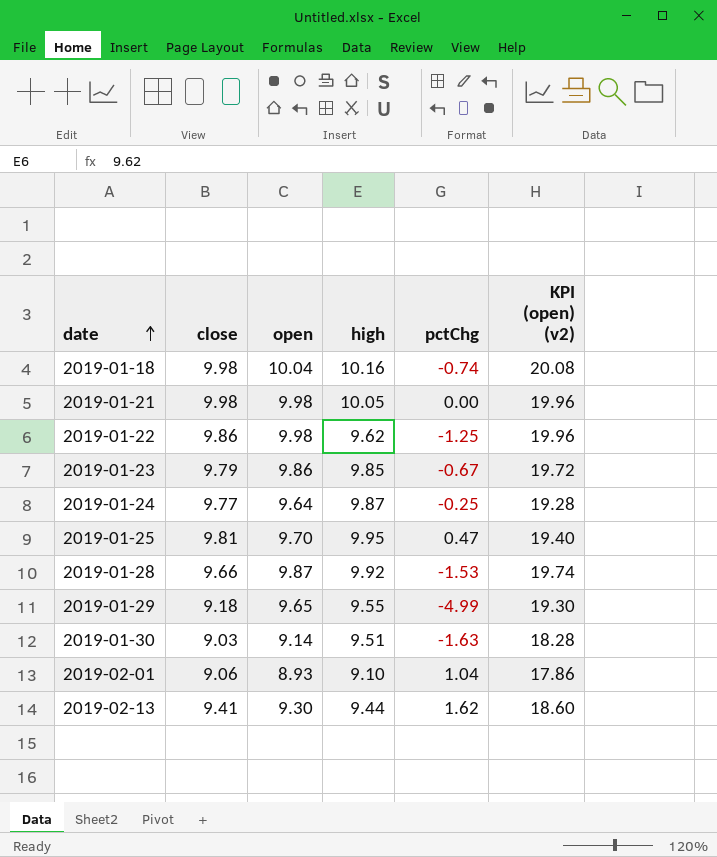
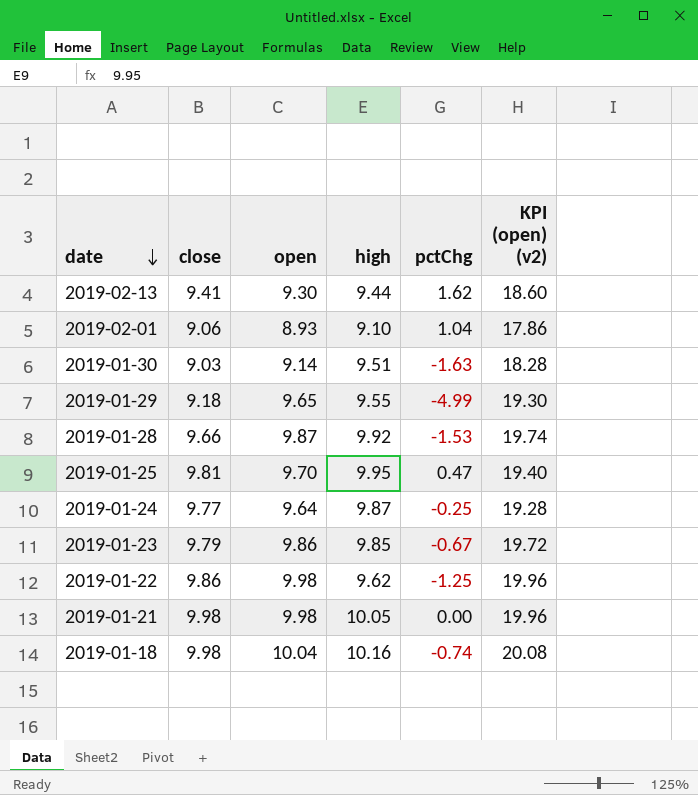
row order: date ascending -> date descending

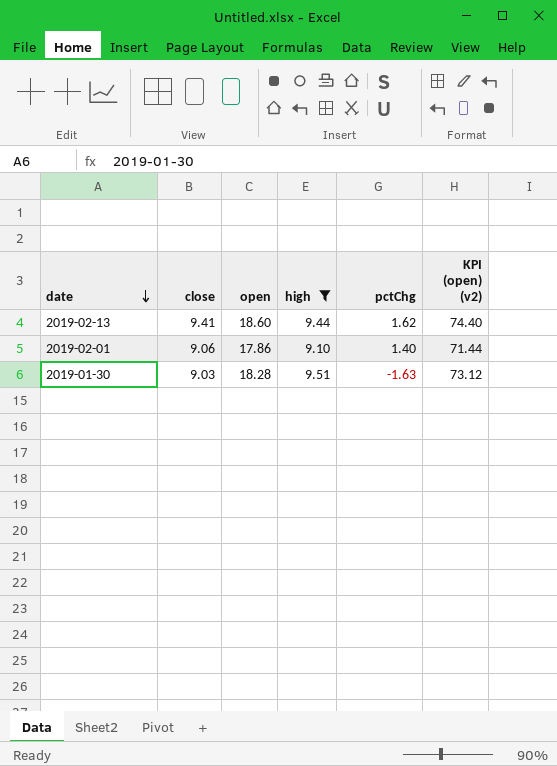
filter: none -> high <= 9.51
column KPI (open) (v2) | formula: [open] * 2 -> [open] * 4
2019-02-13 | open: 9.30 -> 18.60
2019-02-01 | open: 8.93 -> 17.86
2019-02-01 | pctChg: 1.04 -> 1.40
2019-01-30 | open: 9.14 -> 18.28

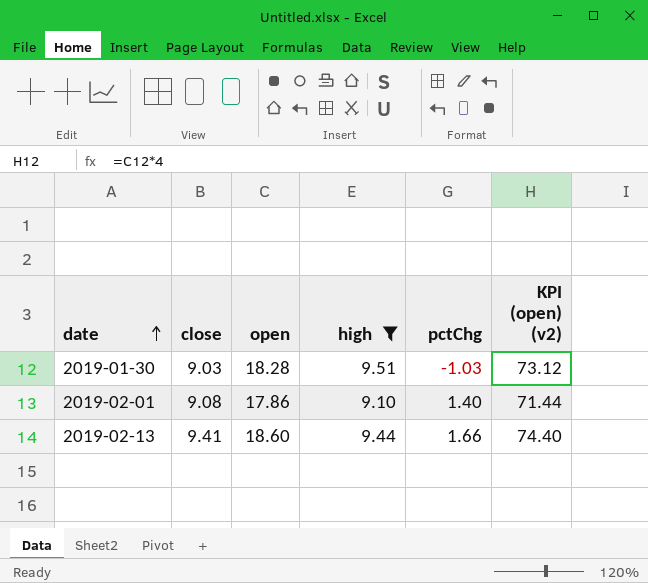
row order: date descending -> date ascending
2019-01-30 | pctChg: -1.63 -> -1.03
2019-02-01 | close: 9.06 -> 9.08
2019-02-13 | pctChg: 1.62 -> 1.66

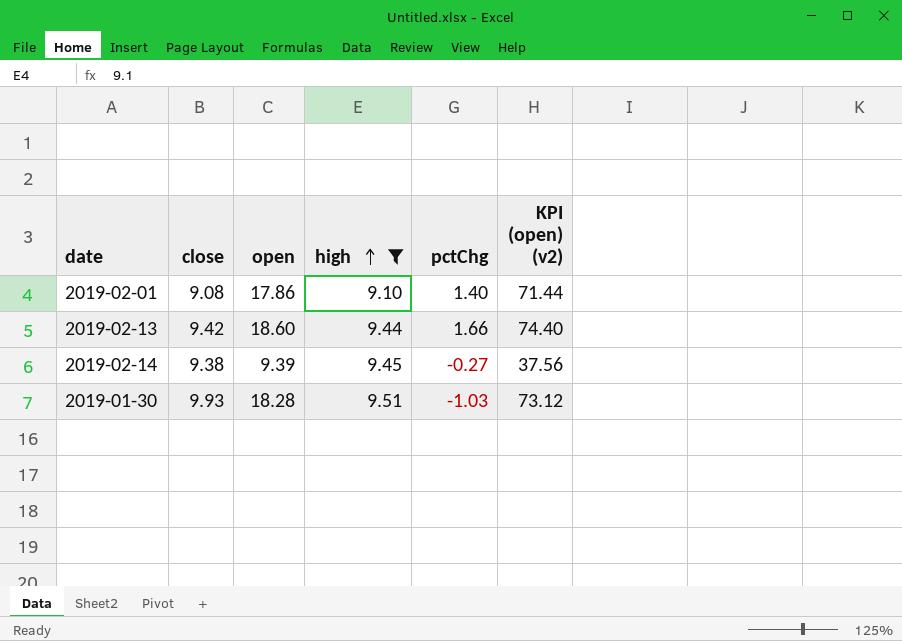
row order: date ascending -> high ascending
2019-02-13 | close: 9.41 -> 9.42
row 2019-02-14: none -> 9.38 | 9.39 | 9.45 | -0.27 | 37.56
2019-01-30 | close: 9.03 -> 9.93

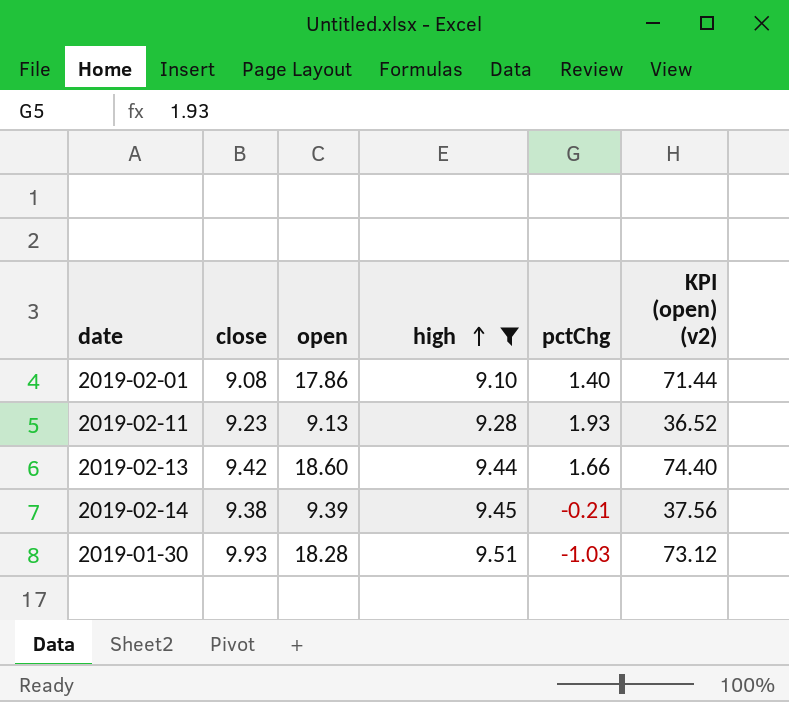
row 2019-02-11: none -> 9.23 | 9.13 | 9.28 | 1.93 | 36.52
2019-02-14 | pctChg: -0.27 -> -0.21

